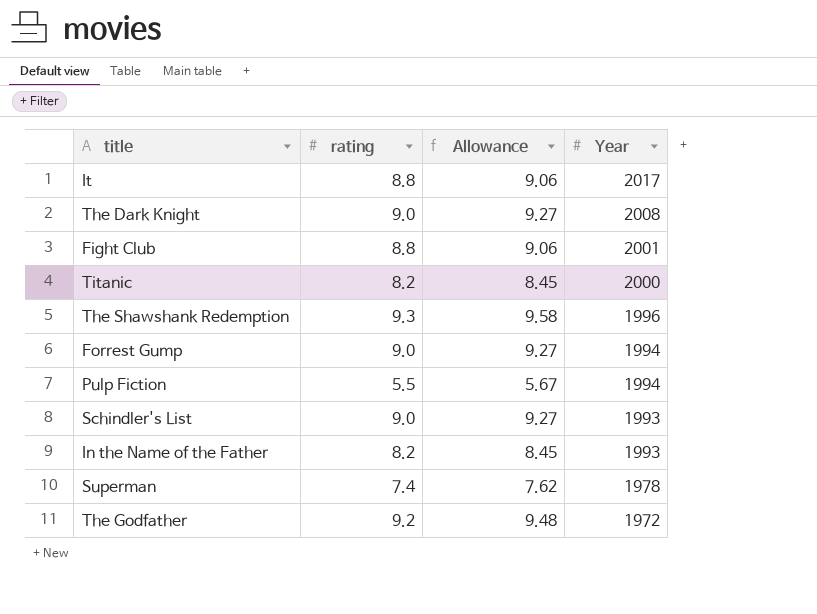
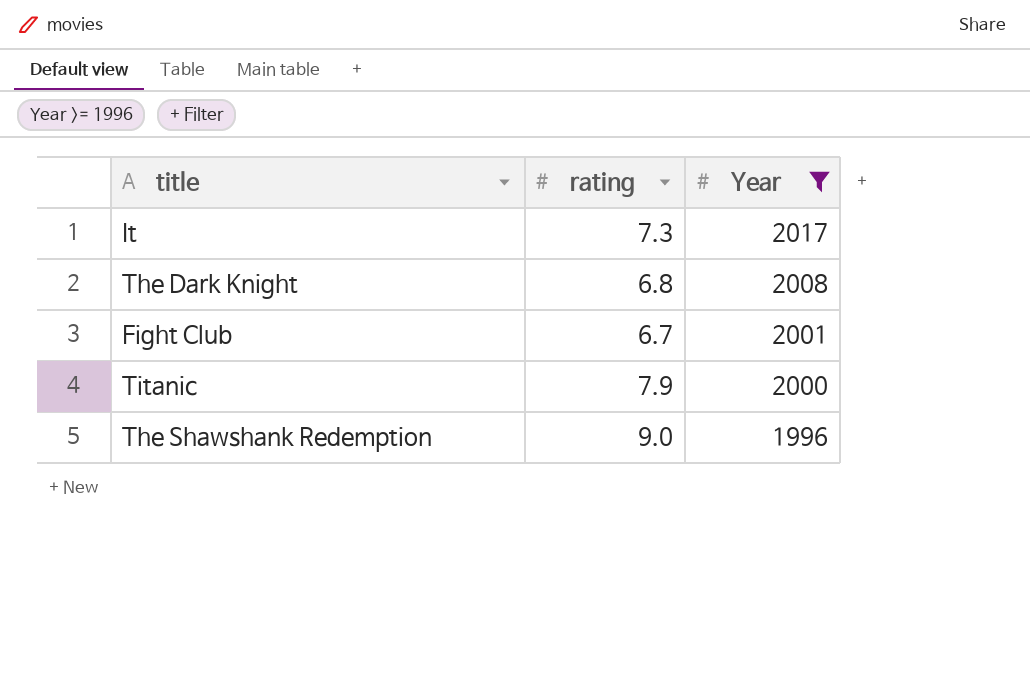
filter: none -> Year >= 1996
column Allowance | formula: [rating] * 1.03 -> none
It | rating: 8.8 -> 7.3
The Dark Knight | rating: 9.0 -> 6.8
Fight Club | rating: 8.8 -> 6.7
Titanic | rating: 8.2 -> 7.9
The Shawshank Redemption | rating: 9.3 -> 9.0

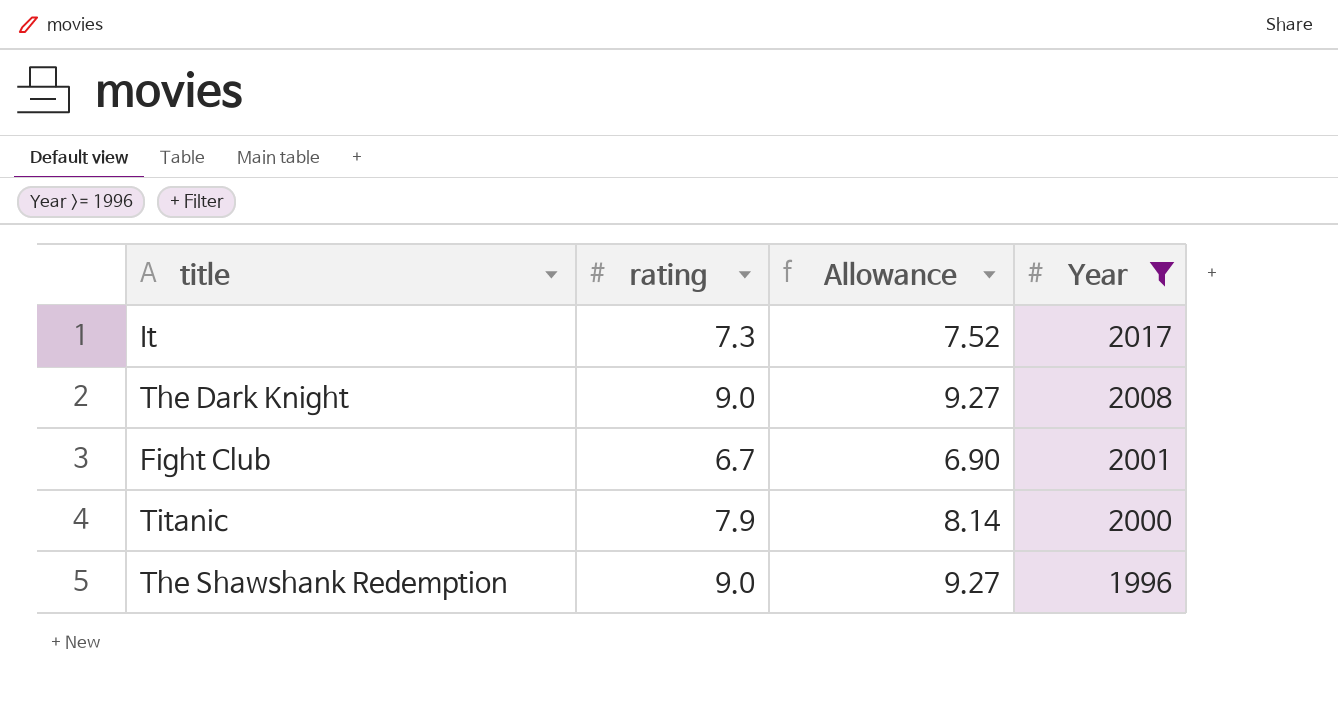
column Allowance | formula: none -> [rating] * 1.03
The Dark Knight | rating: 6.8 -> 9.0

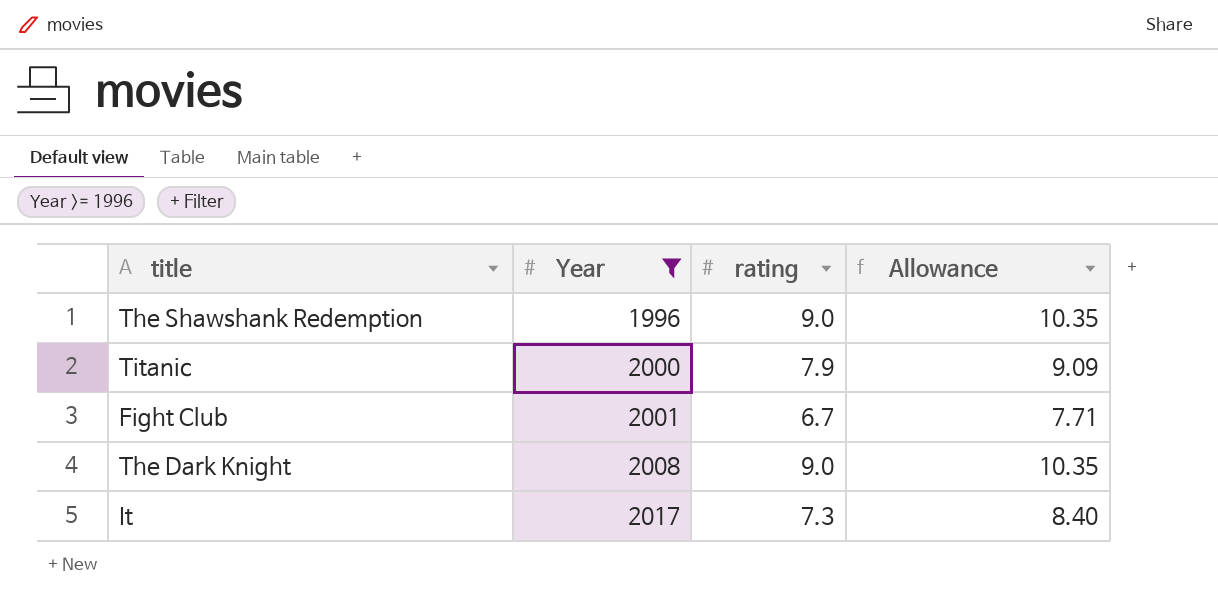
row order: Year descending -> Year ascending
column Year | position: 4 -> 2
column Allowance | formula: [rating] * 1.03 -> [rating] * 1.15

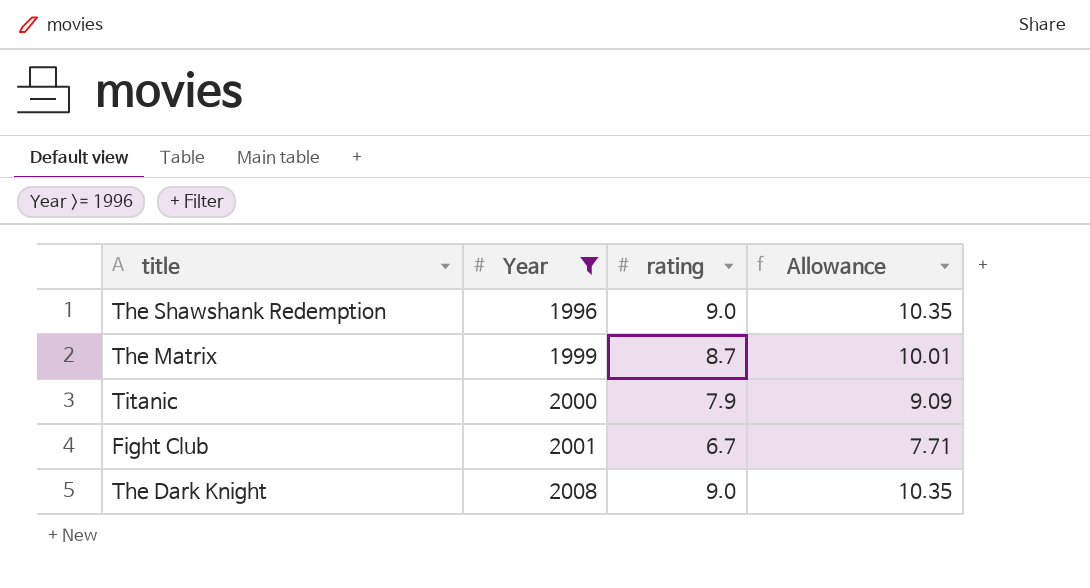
row It: 2017 | 7.3 | 8.40 -> none
row The Matrix: none -> 1999 | 8.7 | 10.01

